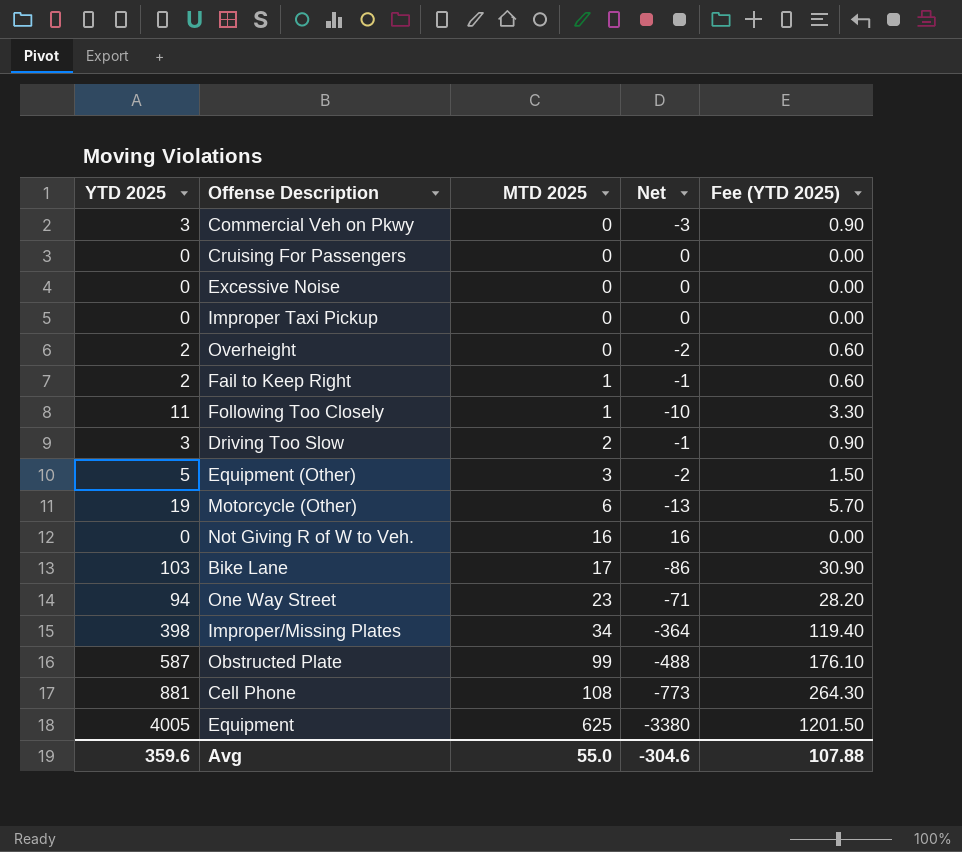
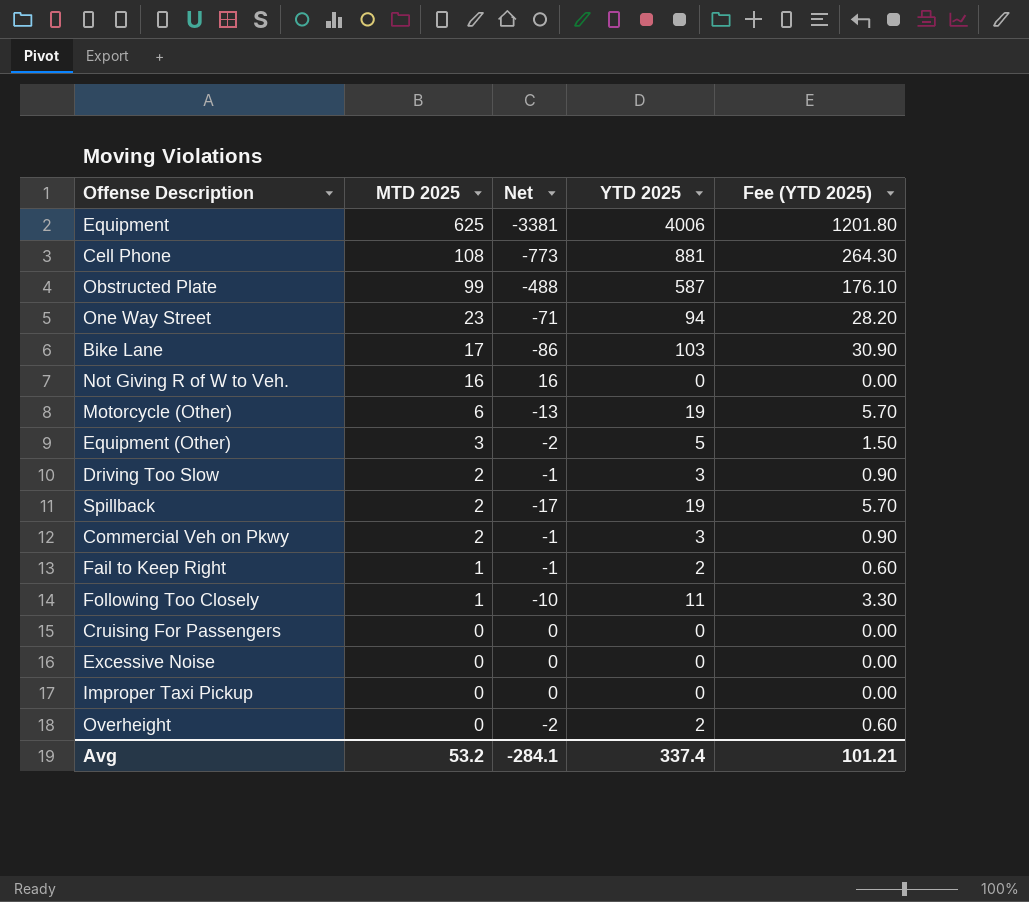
row order: MTD 2025 ascending -> MTD 2025 descending
column YTD 2025 | position: 1 -> 4
row Improper/Missing Plates: 398 | 34 | -364 | 119.40 -> none
Equipment | Net: -3380 -> -3381
Equipment | YTD 2025: 4005 -> 4006
Equipment | Fee (YTD 2025): 1201.50 -> 1201.80
row Spillback: none -> 2 | -17 | 19 | 5.70
Commercial Veh on Pkwy | MTD 2025: 0 -> 2
Commercial Veh on Pkwy | Net: -3 -> -1
Avg | MTD 2025: 55.0 -> 53.2
Avg | Net: -304.6 -> -284.1
Avg | YTD 2025: 359.6 -> 337.4
Avg | Fee (YTD 2025): 107.88 -> 101.21

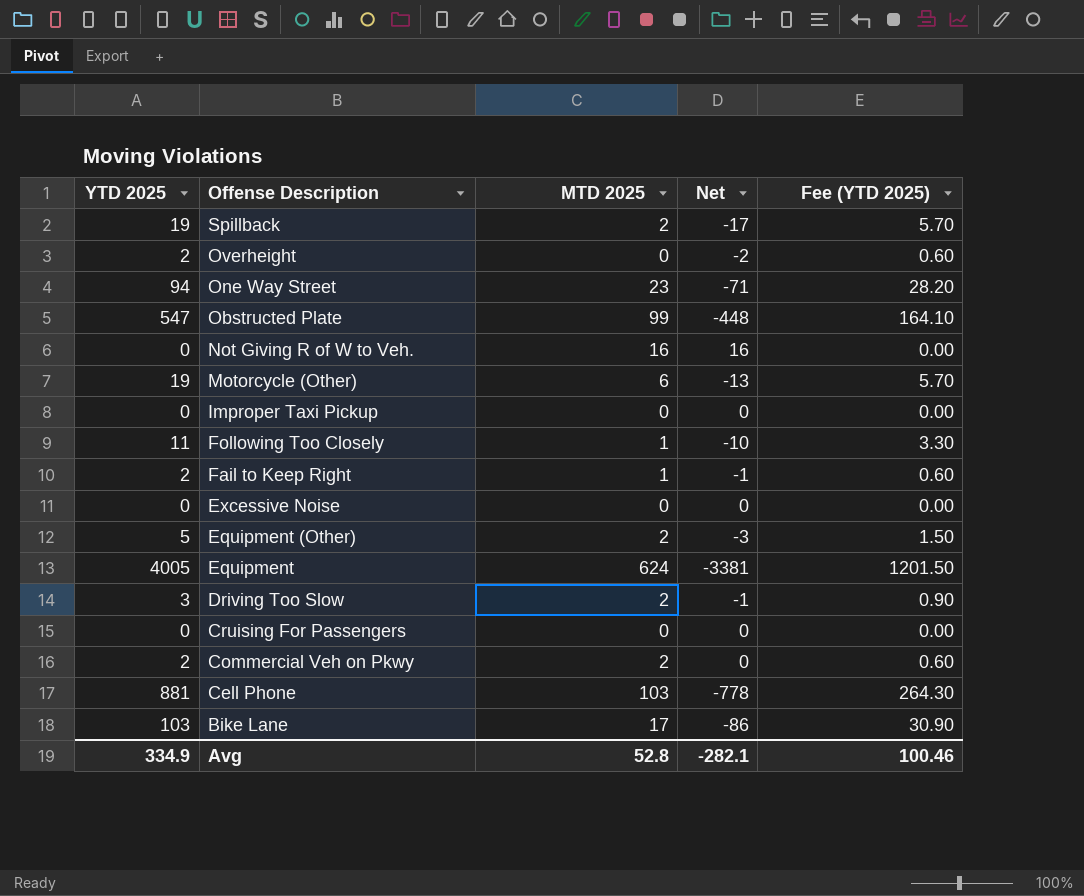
row order: MTD 2025 descending -> Offense Description descending
column YTD 2025 | position: 4 -> 1
Obstructed Plate | YTD 2025: 587 -> 547
Obstructed Plate | Net: -488 -> -448
Obstructed Plate | Fee (YTD 2025): 176.10 -> 164.10
Equipment (Other) | MTD 2025: 3 -> 2
Equipment (Other) | Net: -2 -> -3
Equipment | YTD 2025: 4006 -> 4005
Equipment | MTD 2025: 625 -> 624
Equipment | Fee (YTD 2025): 1201.80 -> 1201.50
Commercial Veh on Pkwy | YTD 2025: 3 -> 2
Commercial Veh on Pkwy | Net: -1 -> 0
Commercial Veh on Pkwy | Fee (YTD 2025): 0.90 -> 0.60
Cell Phone | MTD 2025: 108 -> 103
Cell Phone | Net: -773 -> -778
Avg | YTD 2025: 337.4 -> 334.9
Avg | MTD 2025: 53.2 -> 52.8
Avg | Net: -284.1 -> -282.1
Avg | Fee (YTD 2025): 101.21 -> 100.46

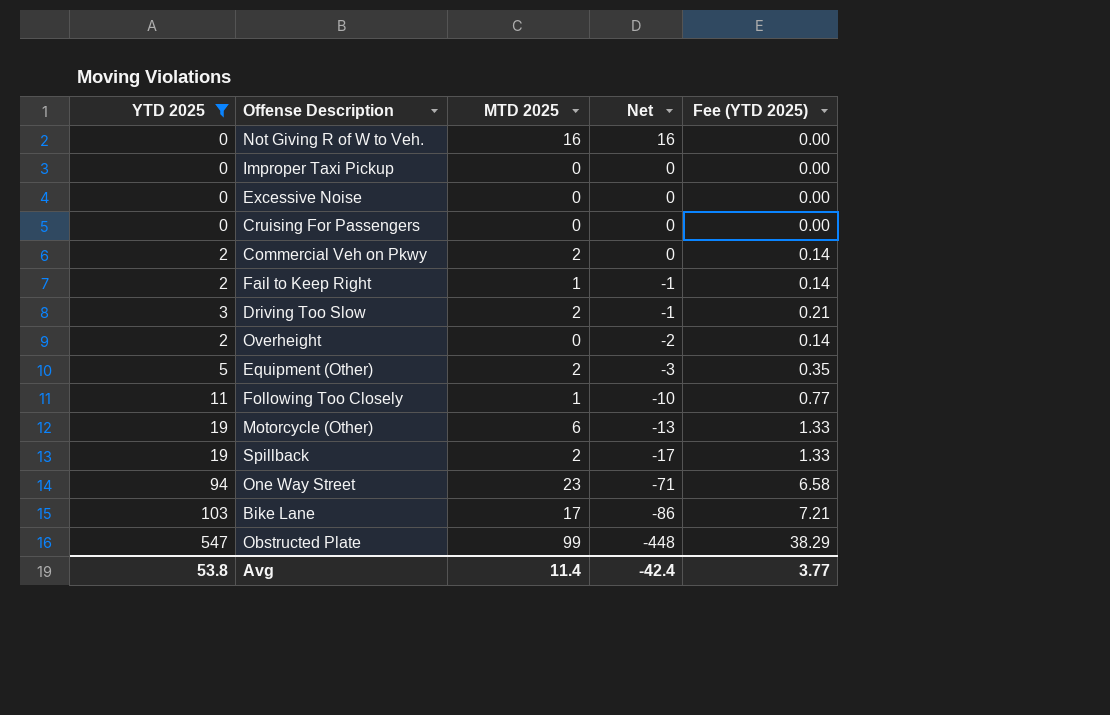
filter: none -> YTD 2025 <= 547
row order: Offense Description descending -> Net descending
column Fee (YTD 2025) | formula: [YTD 2025] * 0.3 -> [YTD 2025] * 0.07
Avg | YTD 2025: 334.9 -> 53.8
Avg | MTD 2025: 52.8 -> 11.4
Avg | Net: -282.1 -> -42.4
Avg | Fee (YTD 2025): 100.46 -> 3.77

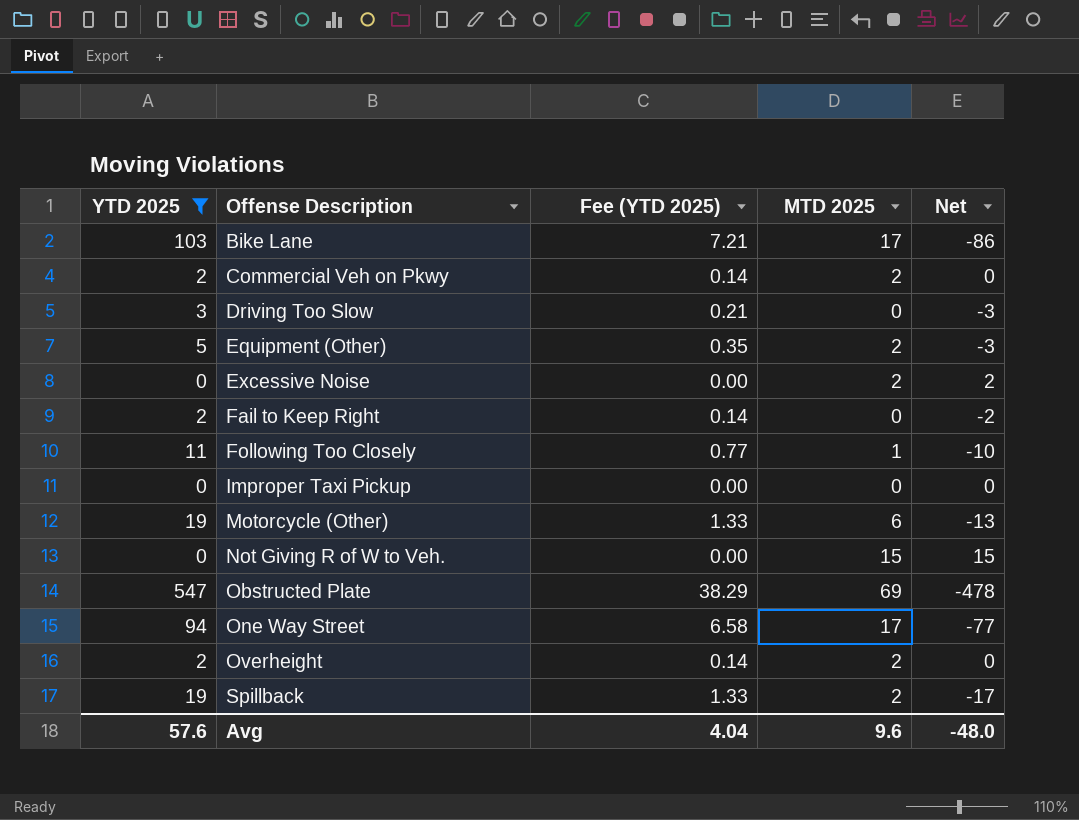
row order: Net descending -> Offense Description ascending
column Fee (YTD 2025) | position: 5 -> 3
row Cruising For Passengers: 0 | 0 | 0 | 0.00 -> none
Driving Too Slow | MTD 2025: 2 -> 0
Driving Too Slow | Net: -1 -> -3
Excessive Noise | MTD 2025: 0 -> 2
Excessive Noise | Net: 0 -> 2
Fail to Keep Right | MTD 2025: 1 -> 0
Fail to Keep Right | Net: -1 -> -2
Not Giving R of W to Veh. | MTD 2025: 16 -> 15
Not Giving R of W to Veh. | Net: 16 -> 15
Obstructed Plate | MTD 2025: 99 -> 69
Obstructed Plate | Net: -448 -> -478
One Way Street | MTD 2025: 23 -> 17
One Way Street | Net: -71 -> -77
Overheight | MTD 2025: 0 -> 2
Overheight | Net: -2 -> 0
Avg | YTD 2025: 53.8 -> 57.6
Avg | Fee (YTD 2025): 3.77 -> 4.04
Avg | MTD 2025: 11.4 -> 9.6
Avg | Net: -42.4 -> -48.0

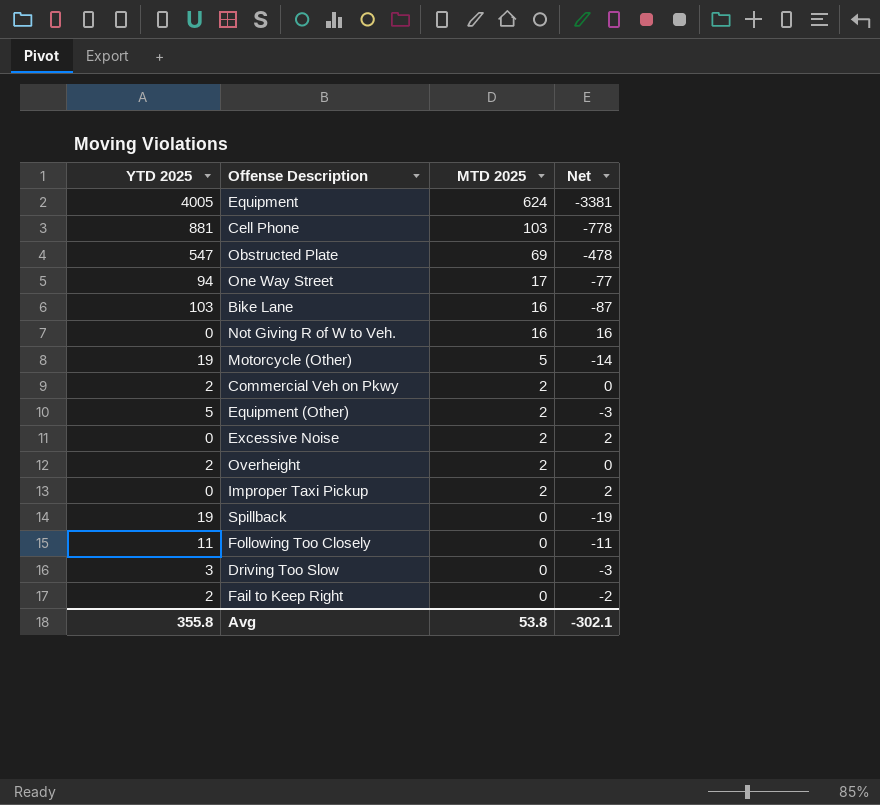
filter: YTD 2025 <= 547 -> none
row order: Offense Description ascending -> MTD 2025 descending
column Fee (YTD 2025) | formula: [YTD 2025] * 0.07 -> none
Bike Lane | MTD 2025: 17 -> 16
Bike Lane | Net: -86 -> -87
Not Giving R of W to Veh. | MTD 2025: 15 -> 16
Not Giving R of W to Veh. | Net: 15 -> 16
Motorcycle (Other) | MTD 2025: 6 -> 5
Motorcycle (Other) | Net: -13 -> -14
Improper Taxi Pickup | MTD 2025: 0 -> 2
Improper Taxi Pickup | Net: 0 -> 2
Spillback | MTD 2025: 2 -> 0
Spillback | Net: -17 -> -19
Following Too Closely | MTD 2025: 1 -> 0
Following Too Closely | Net: -10 -> -11
Avg | YTD 2025: 57.6 -> 355.8
Avg | MTD 2025: 9.6 -> 53.8
Avg | Net: -48.0 -> -302.1

